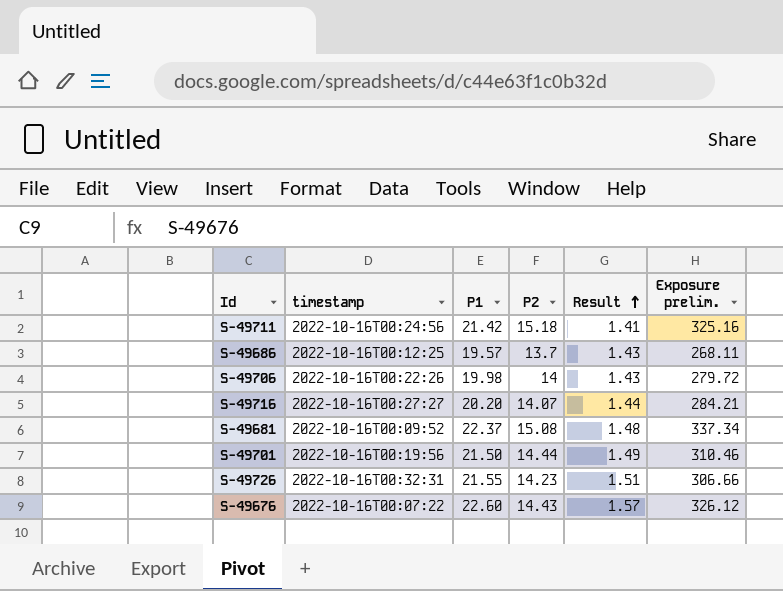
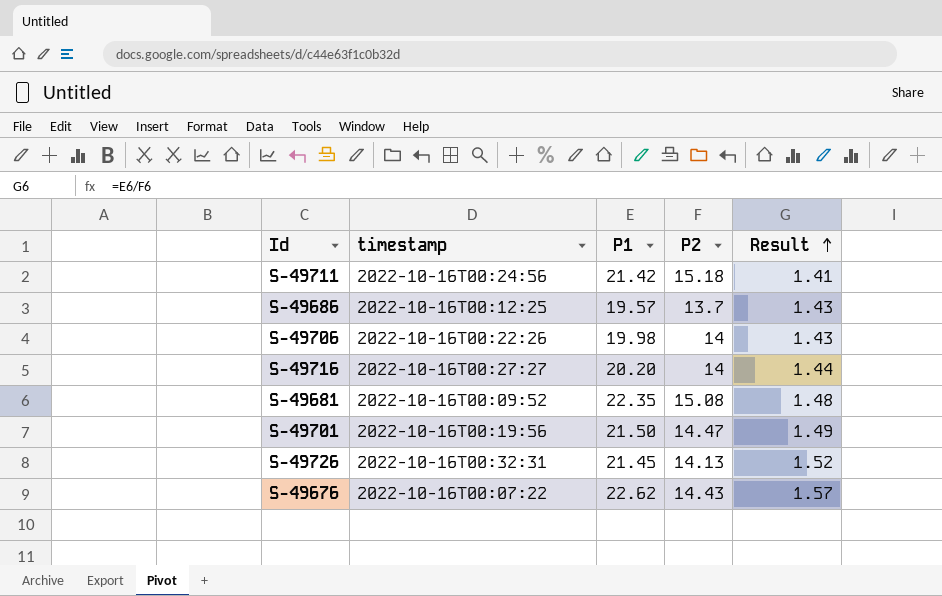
column Exposure prelim. | formula: [P1] * [P2] -> none
S-49716 | P2: 14.07 -> 14
S-49681 | P1: 22.37 -> 22.35
S-49701 | P2: 14.44 -> 14.47
S-49726 | P1: 21.55 -> 21.45
S-49726 | P2: 14.23 -> 14.13
S-49726 | Result: 1.51 -> 1.52
S-49676 | P1: 22.60 -> 22.62

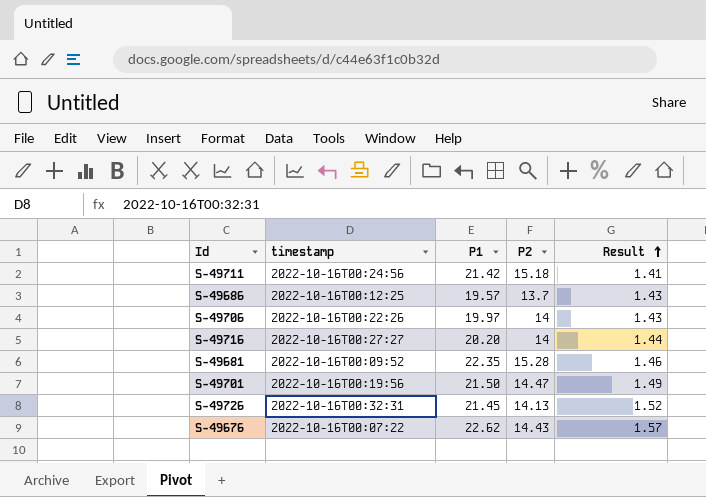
S-49706 | P1: 19.98 -> 19.97
S-49681 | P2: 15.08 -> 15.28
S-49681 | Result: 1.48 -> 1.46

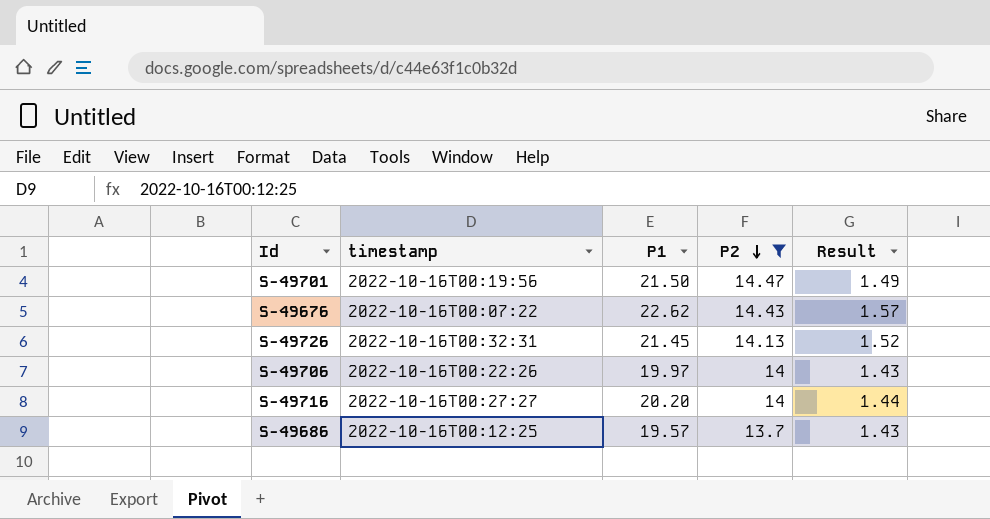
filter: none -> P2 <= 14.47
row order: Result ascending -> P2 descending

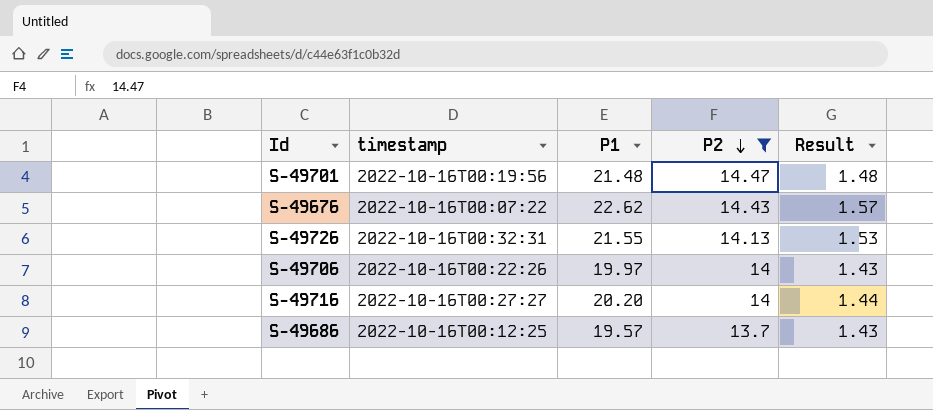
S-49701 | P1: 21.50 -> 21.48
S-49701 | Result: 1.49 -> 1.48
S-49726 | P1: 21.45 -> 21.55
S-49726 | Result: 1.52 -> 1.53

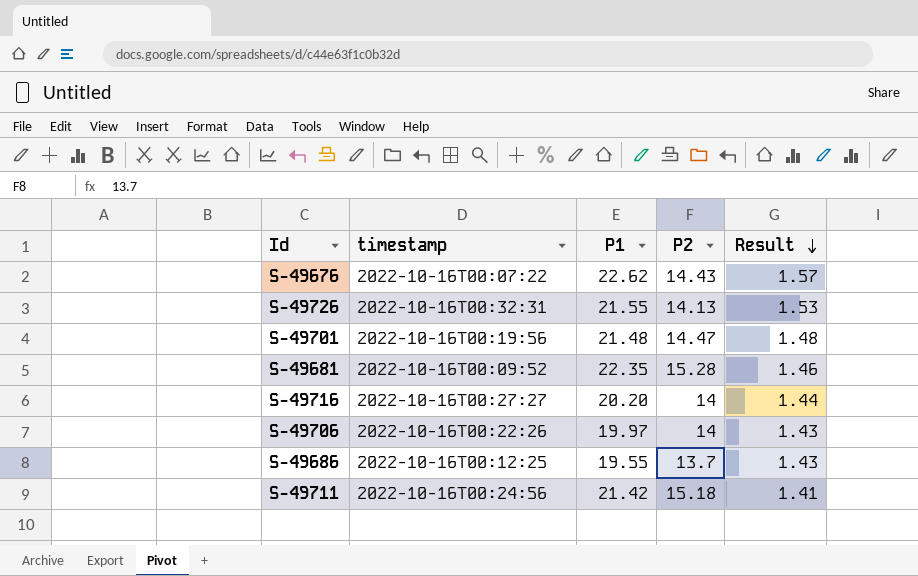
filter: P2 <= 14.47 -> none
row order: P2 descending -> Result descending
S-49686 | P1: 19.57 -> 19.55

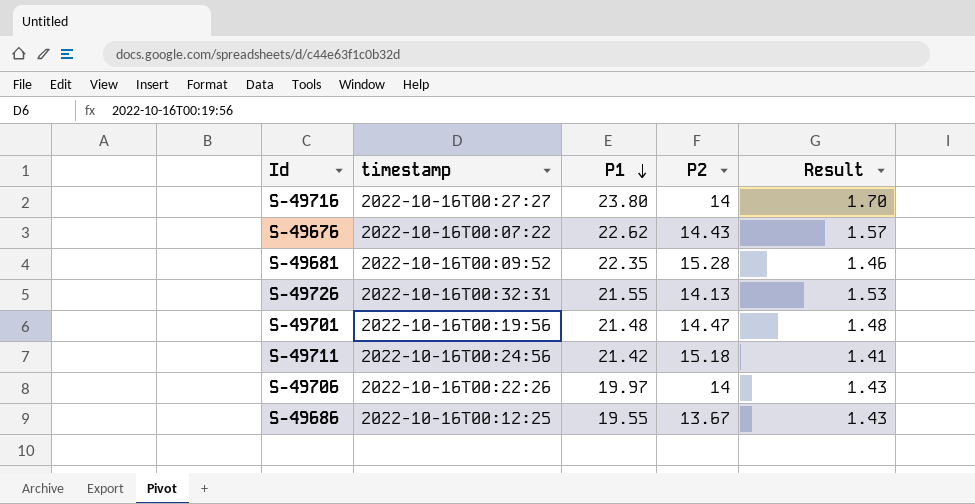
row order: Result descending -> P1 descending
S-49716 | P1: 20.20 -> 23.80
S-49716 | Result: 1.44 -> 1.70
S-49686 | P2: 13.7 -> 13.67

